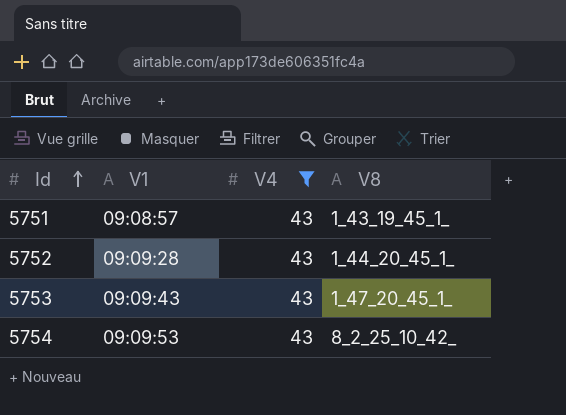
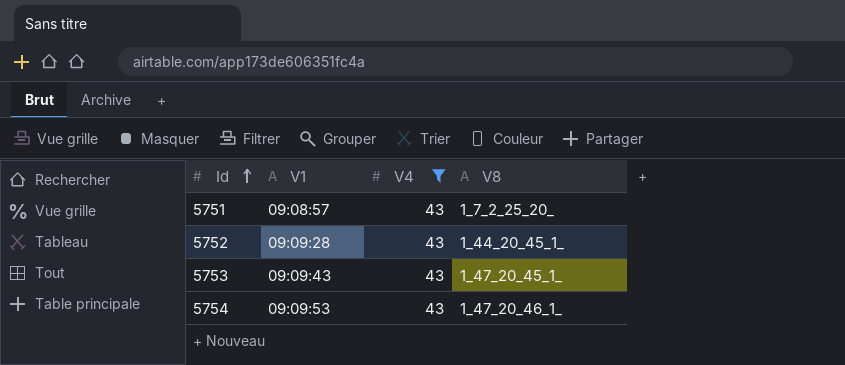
5751 | V8: 1_43_19_45_1_ -> 1_7_2_25_20_
5754 | V8: 8_2_25_10_42_ -> 1_47_20_46_1_

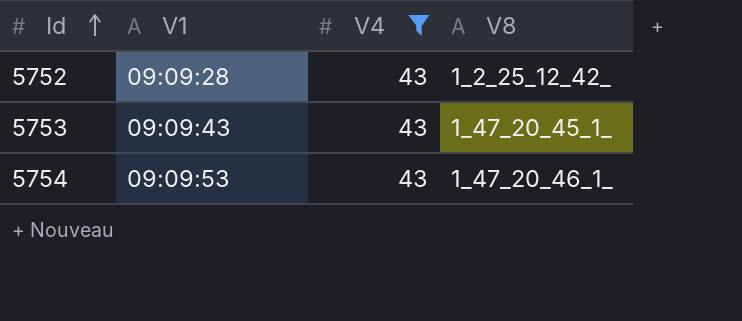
row 5751: 09:08:57 | 43 | 1_7_2_25_20_ -> none
5752 | V8: 1_44_20_45_1_ -> 1_2_25_12_42_

